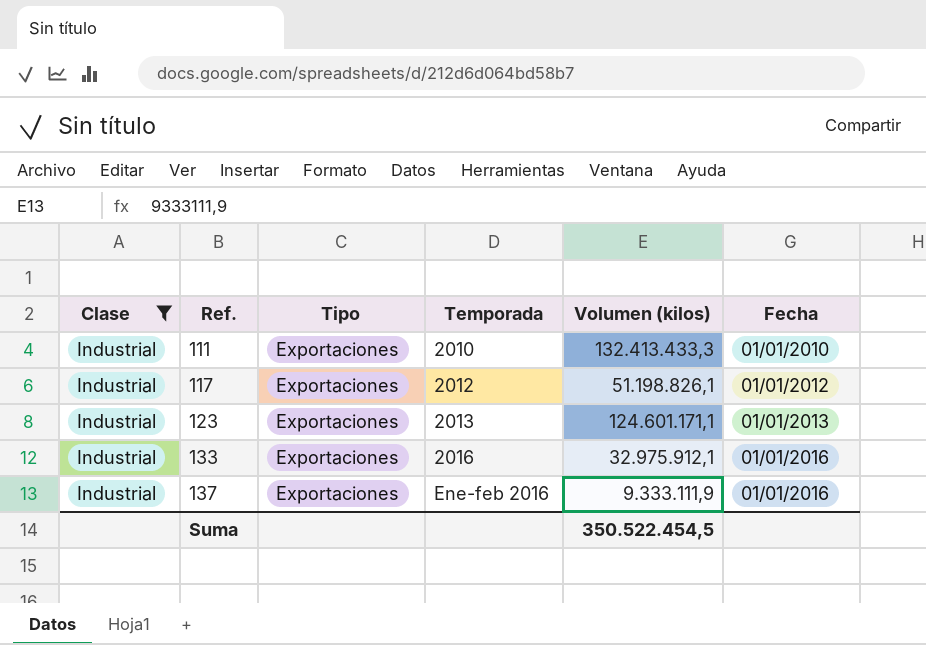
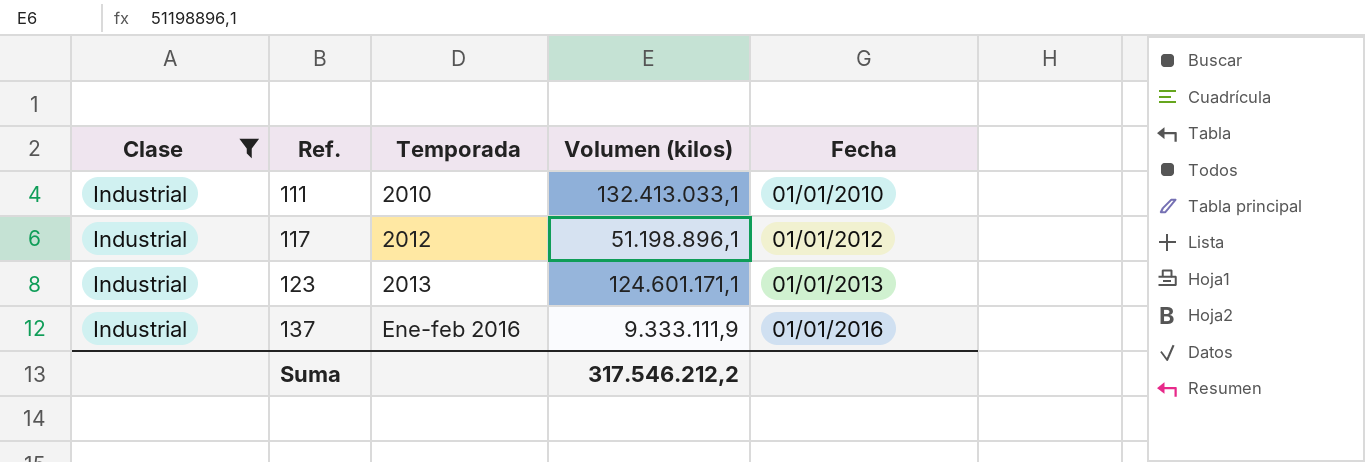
column Tipo | position: 3 -> none
row 133: Industrial | Exportaciones | 2016 | 32.975.912,1 | 01/01/2016 -> none
111 | Volumen (kilos): 132.413.433,3 -> 132.413.033,1
117 | Volumen (kilos): 51.198.826,1 -> 51.198.896,1
Suma | Volumen (kilos): 350.522.454,5 -> 317.546.212,2

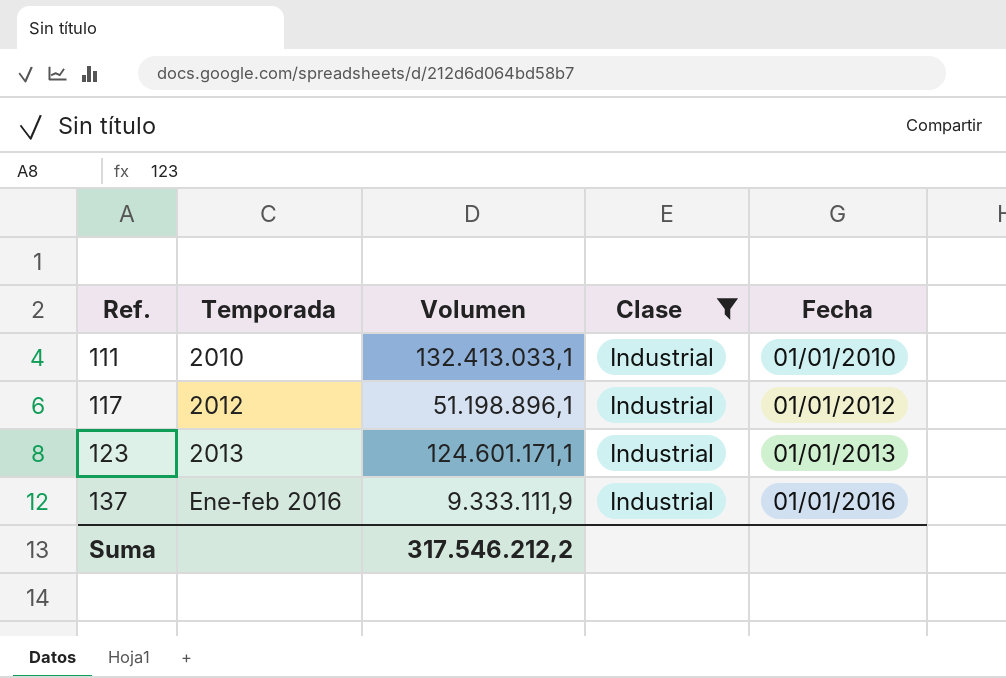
column name: Volumen (kilos) -> Volumen
column Clase | position: 1 -> 4

